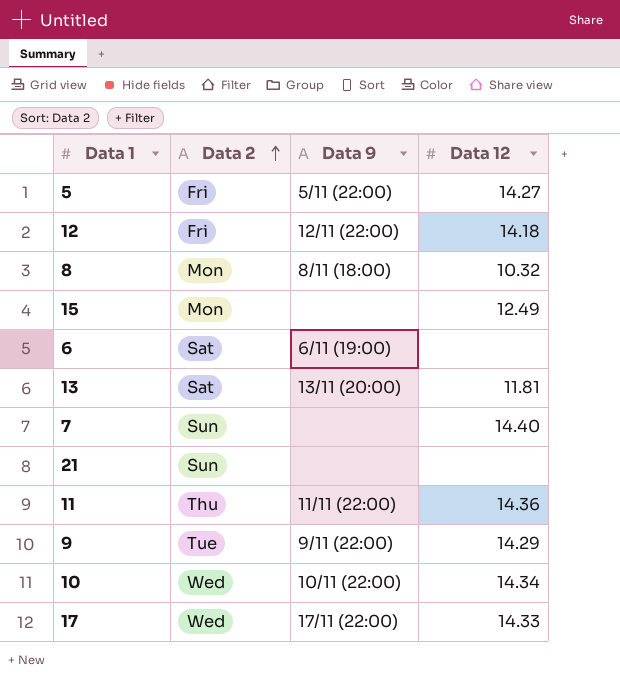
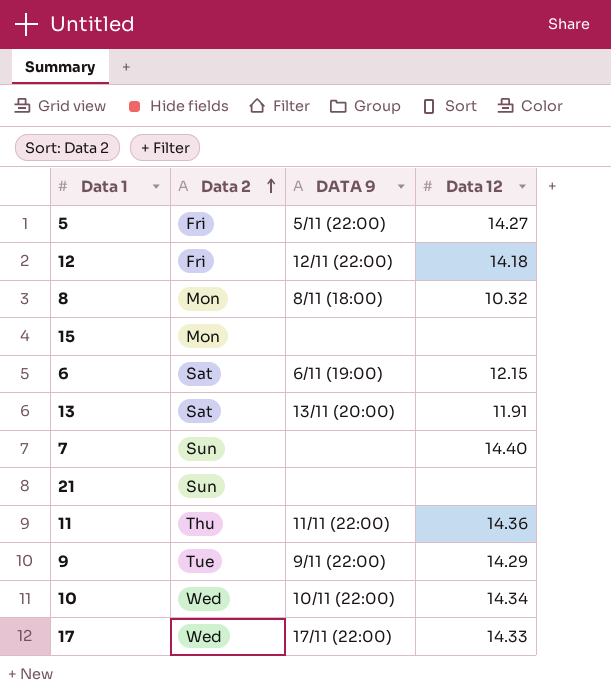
column name: Data 9 -> DATA 9
15 | Data 12: 12.49 -> none
6 | Data 12: none -> 12.15
13 | Data 12: 11.81 -> 11.91

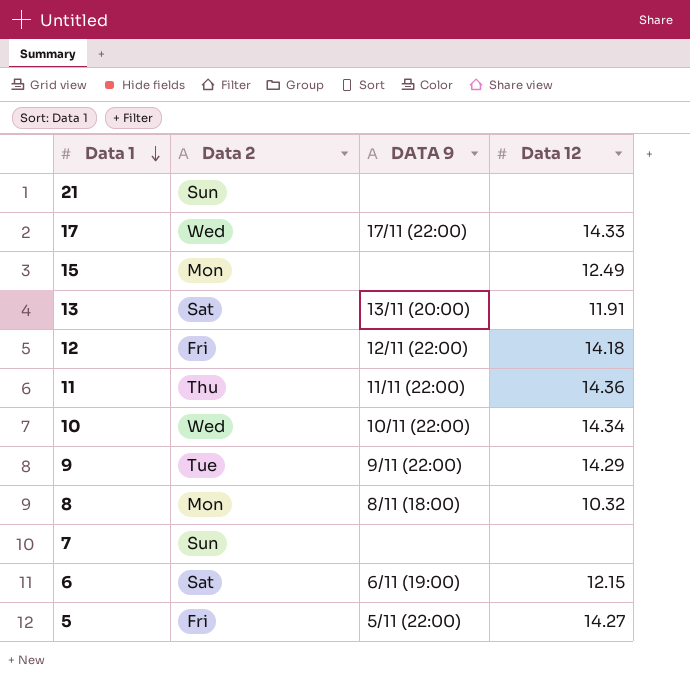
row order: Data 2 ascending -> Data 1 descending
15 | Data 12: none -> 12.49
7 | Data 12: 14.40 -> none

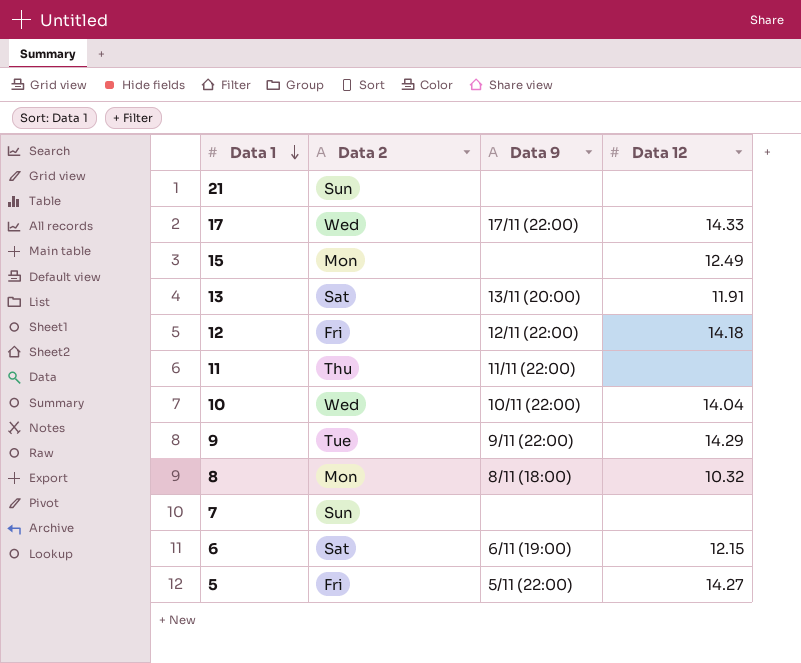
column name: DATA 9 -> Data 9
11 | Data 12: 14.36 -> none
10 | Data 12: 14.34 -> 14.04

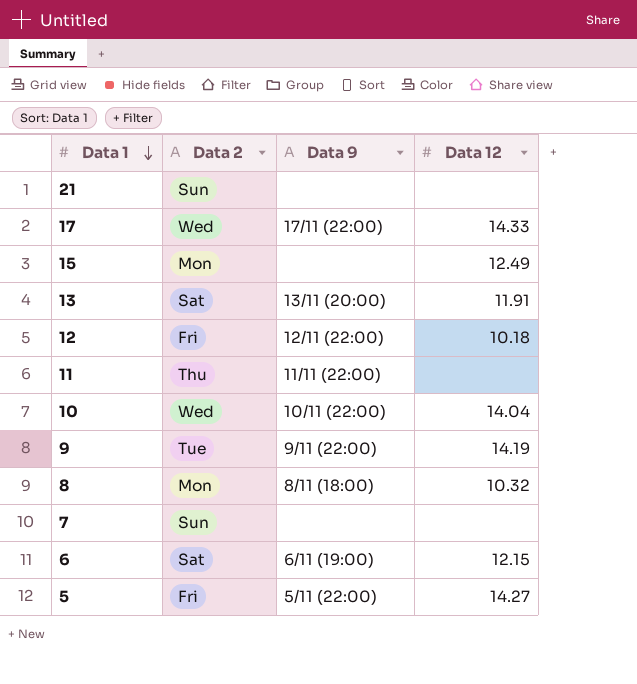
12 | Data 12: 14.18 -> 10.18
9 | Data 12: 14.29 -> 14.19

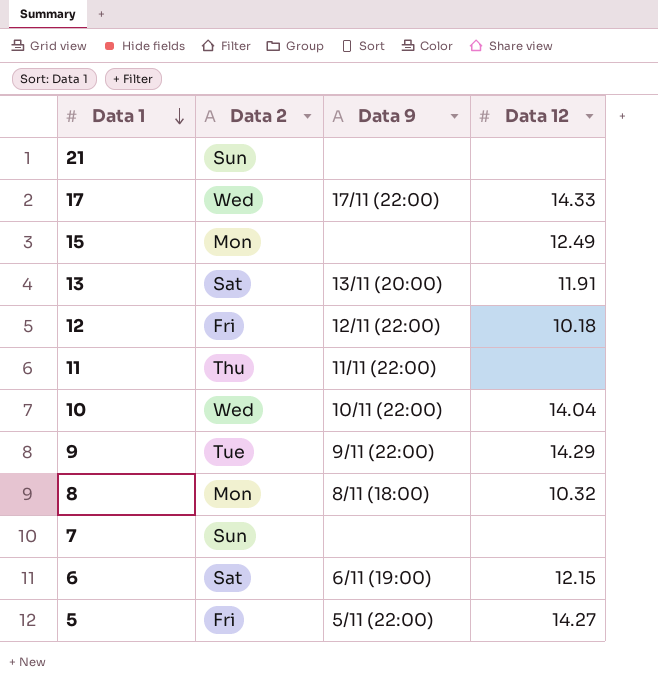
9 | Data 12: 14.19 -> 14.29

